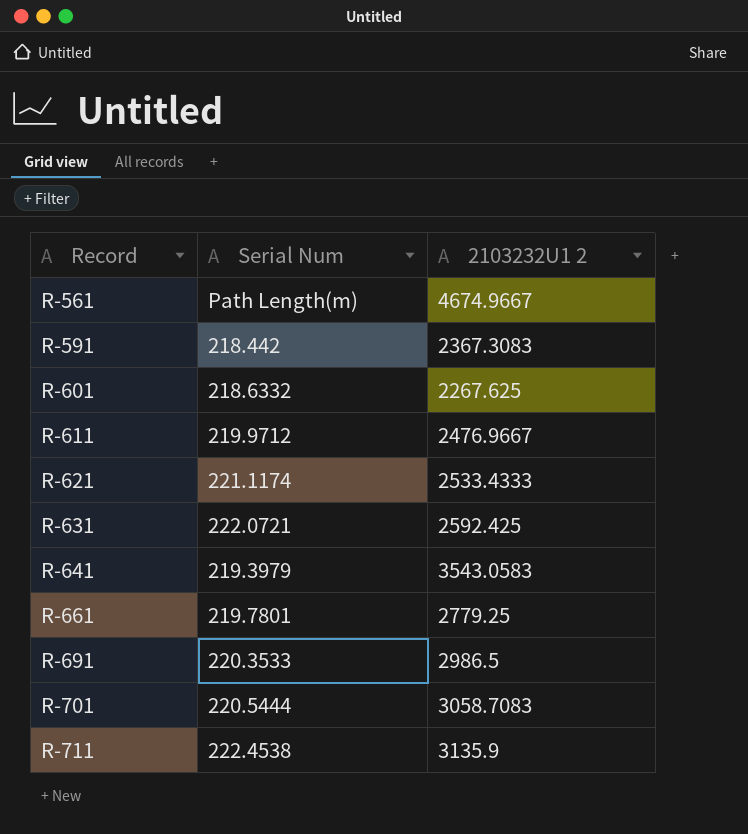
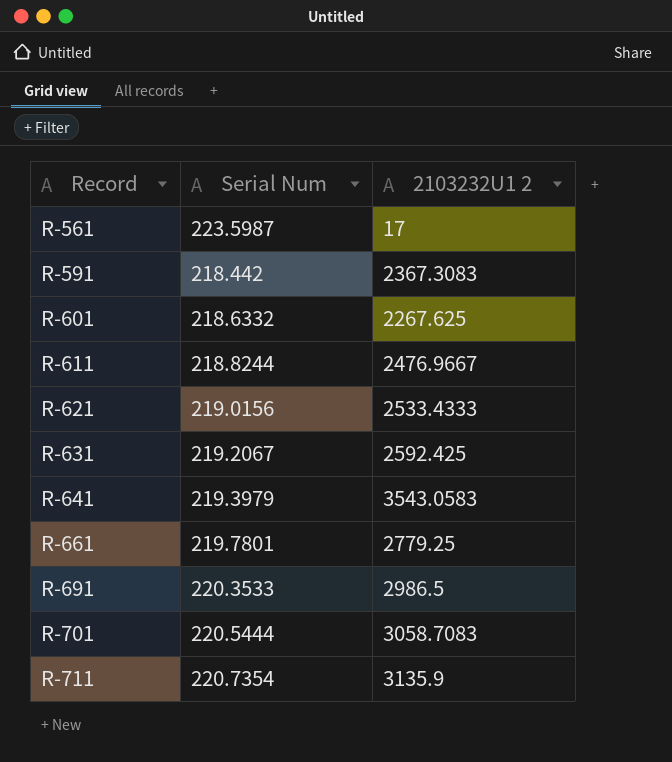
R-561 | Serial Num: Path Length(m) -> 223.5987
R-561 | 2103232U1 2: 4674.9667 -> 17
R-611 | Serial Num: 219.9712 -> 218.8244
R-621 | Serial Num: 221.1174 -> 219.0156
R-631 | Serial Num: 222.0721 -> 219.2067
R-711 | Serial Num: 222.4538 -> 220.7354

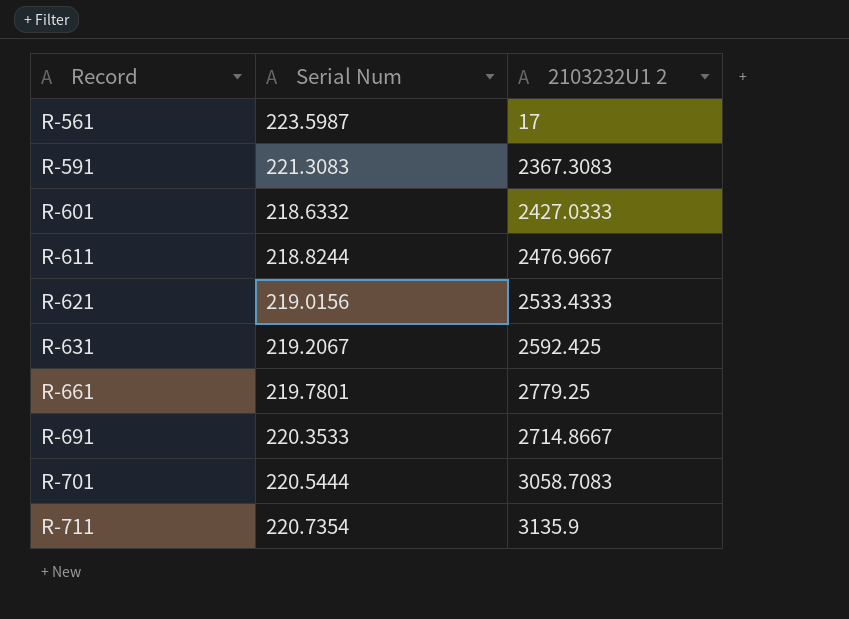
row R-641: 219.3979 | 3543.0583 -> none
R-591 | Serial Num: 218.442 -> 221.3083
R-601 | 2103232U1 2: 2267.625 -> 2427.0333
R-691 | 2103232U1 2: 2986.5 -> 2714.8667

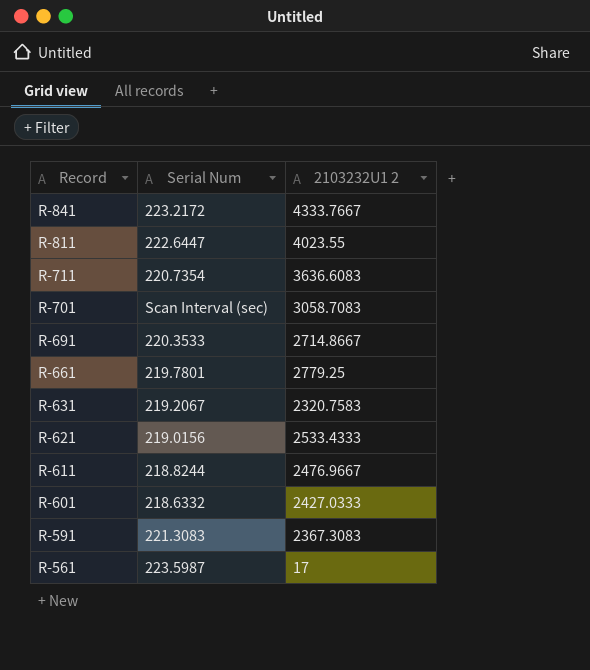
row order: Record ascending -> Record descending
row R-841: none -> 223.2172 | 4333.7667
row R-811: none -> 222.6447 | 4023.55
R-711 | 2103232U1 2: 3135.9 -> 3636.6083
R-701 | Serial Num: 220.5444 -> Scan Interval (sec)
R-631 | 2103232U1 2: 2592.425 -> 2320.7583

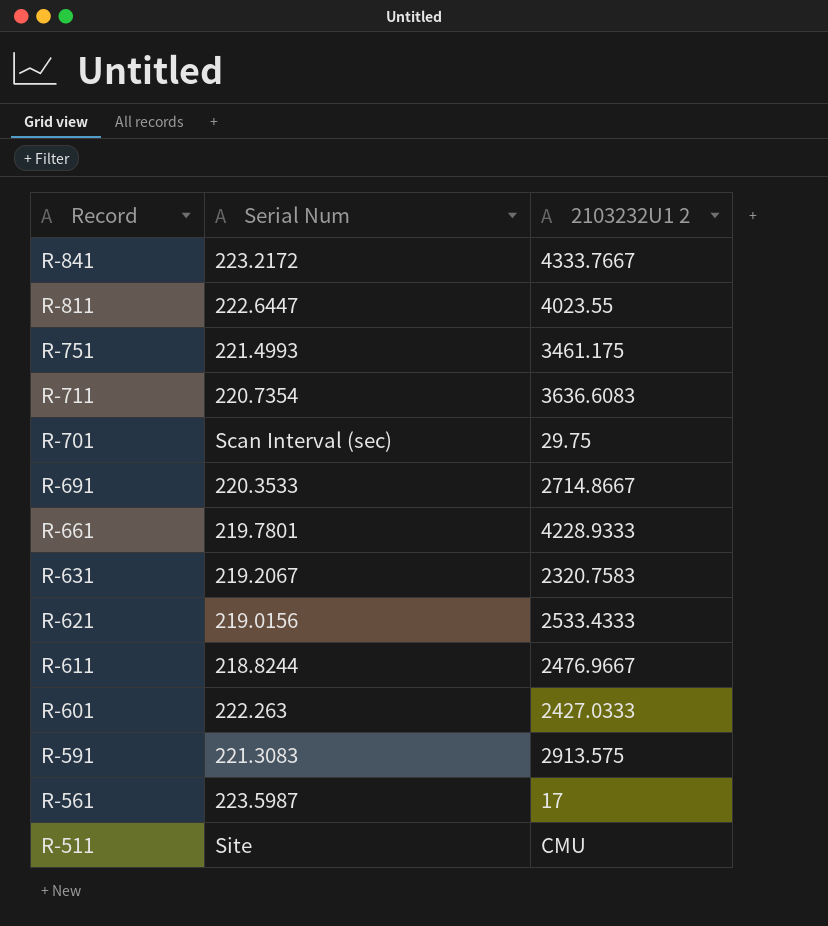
row R-751: none -> 221.4993 | 3461.175
R-701 | 2103232U1 2: 3058.7083 -> 29.75
R-661 | 2103232U1 2: 2779.25 -> 4228.9333
R-601 | Serial Num: 218.6332 -> 222.263
R-591 | 2103232U1 2: 2367.3083 -> 2913.575
row R-511: none -> Site | CMU

